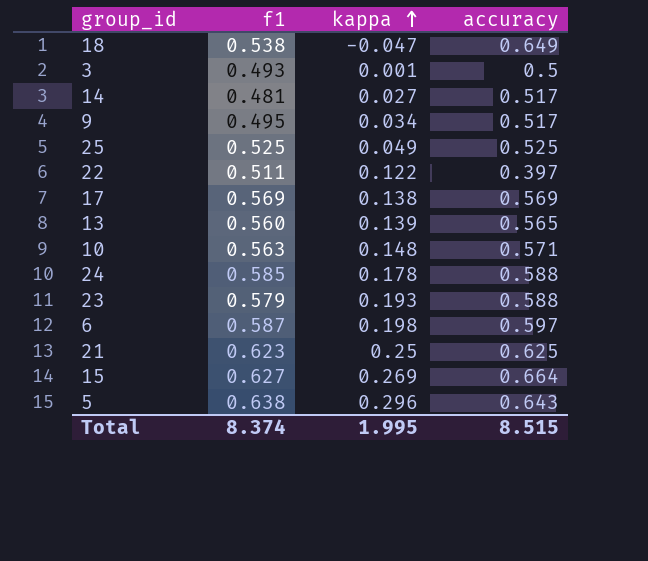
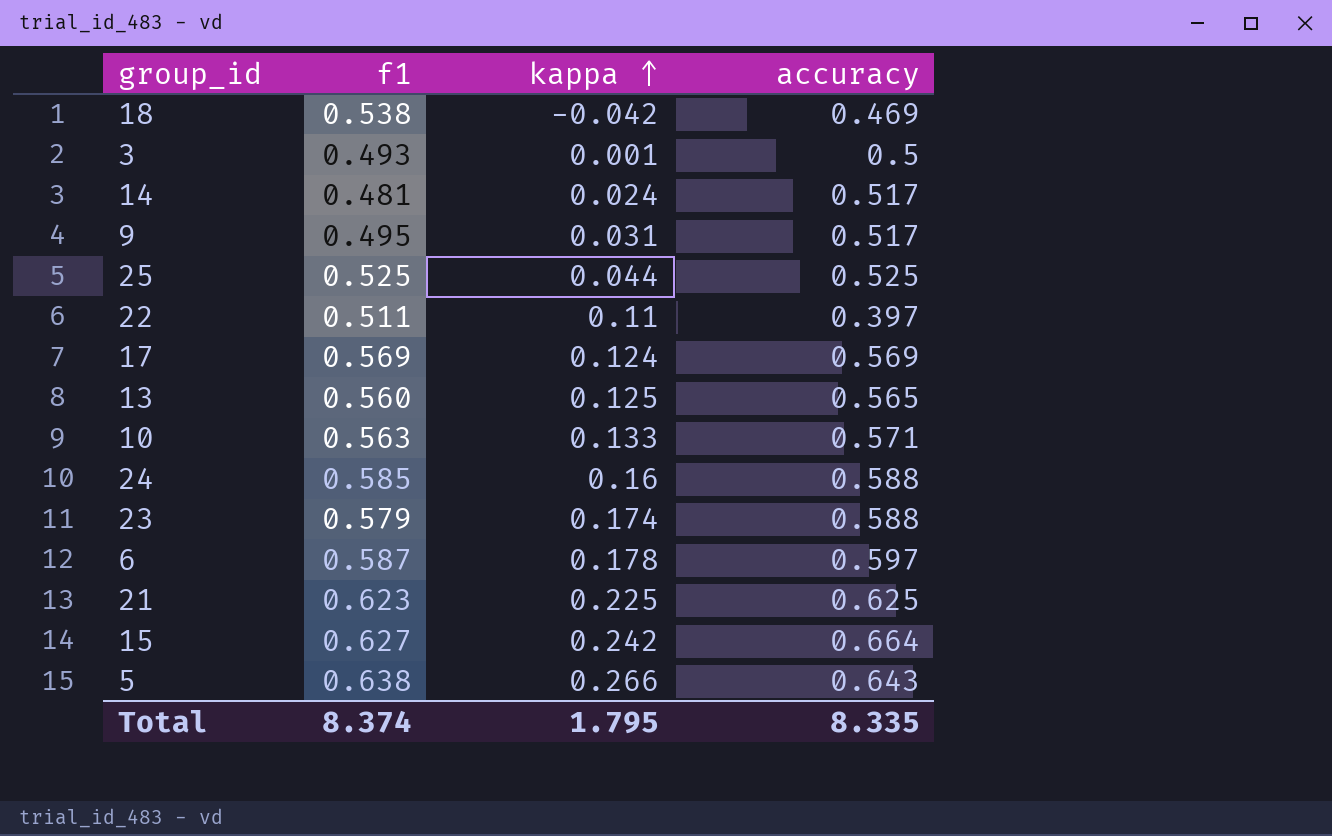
18 | kappa: -0.047 -> -0.042
18 | accuracy: 0.649 -> 0.469
14 | kappa: 0.027 -> 0.024
9 | kappa: 0.034 -> 0.031
25 | kappa: 0.049 -> 0.044
22 | kappa: 0.122 -> 0.11
17 | kappa: 0.138 -> 0.124
13 | kappa: 0.139 -> 0.125
10 | kappa: 0.148 -> 0.133
24 | kappa: 0.178 -> 0.16
23 | kappa: 0.193 -> 0.174
6 | kappa: 0.198 -> 0.178
21 | kappa: 0.25 -> 0.225
15 | kappa: 0.269 -> 0.242
5 | kappa: 0.296 -> 0.266
Total | kappa: 1.995 -> 1.795
Total | accuracy: 8.515 -> 8.335

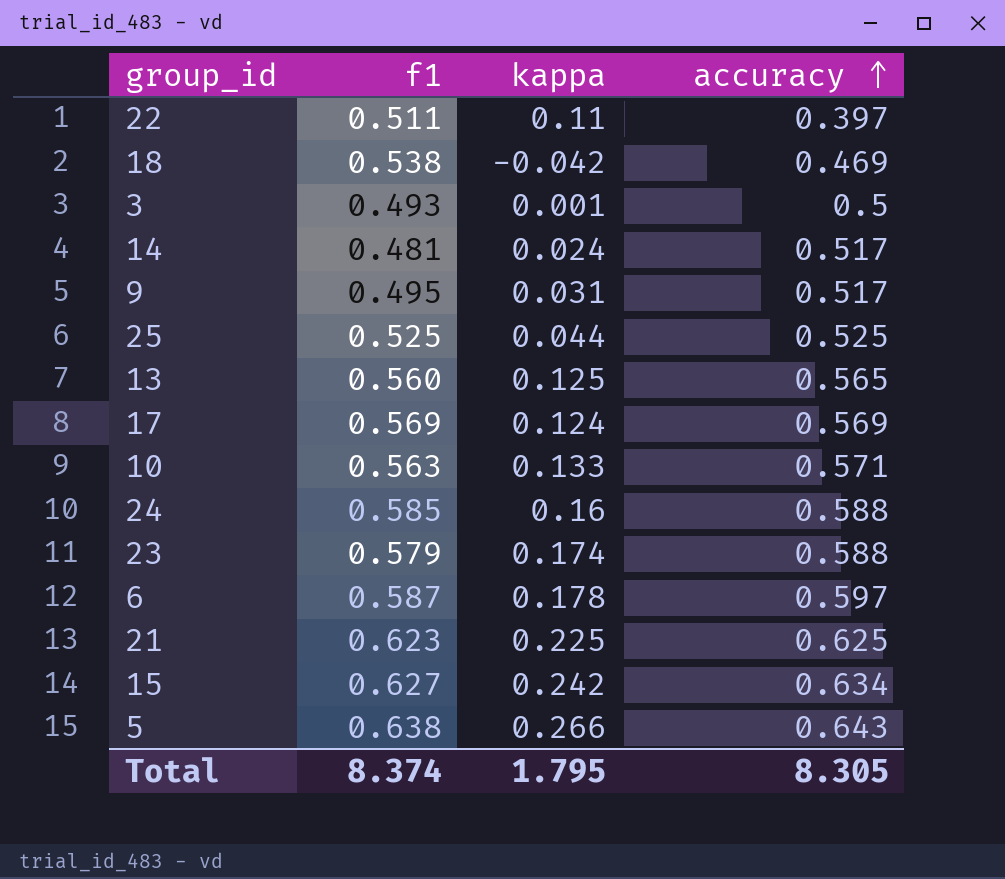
row order: kappa ascending -> accuracy ascending
15 | accuracy: 0.664 -> 0.634
Total | accuracy: 8.335 -> 8.305

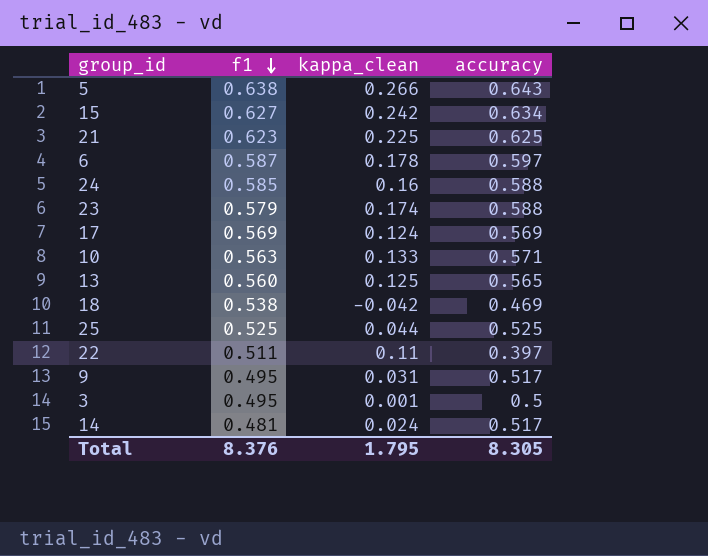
row order: accuracy ascending -> f1 descending
column name: kappa -> kappa_clean
3 | f1: 0.493 -> 0.495
Total | f1: 8.374 -> 8.376

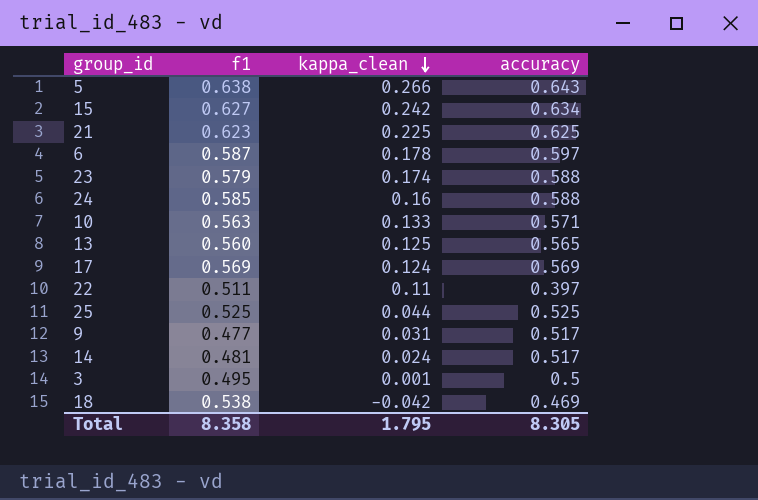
row order: f1 descending -> kappa_clean descending
9 | f1: 0.495 -> 0.477
Total | f1: 8.376 -> 8.358

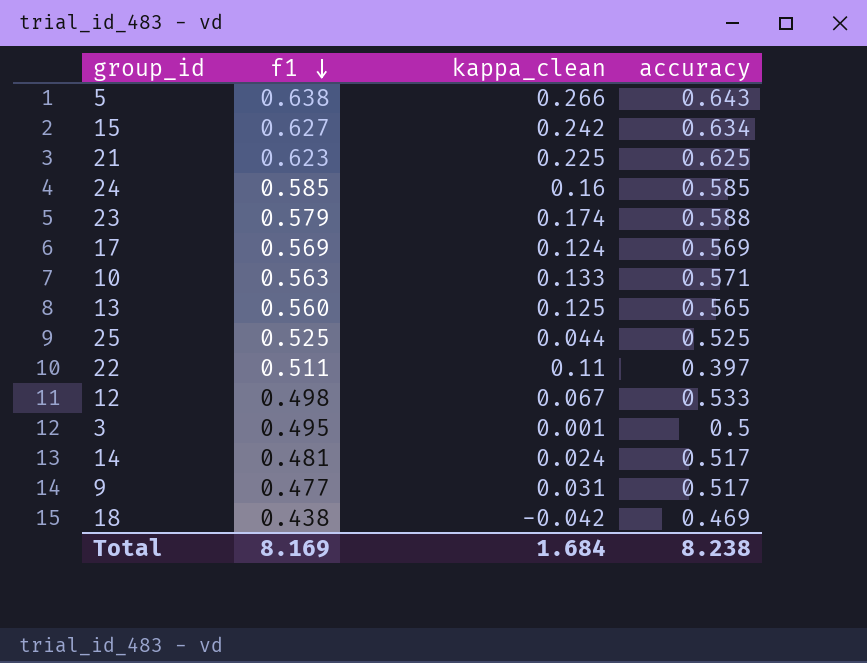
row order: kappa_clean descending -> f1 descending
row 6: 0.587 | 0.178 | 0.597 -> none
24 | accuracy: 0.588 -> 0.585
row 12: none -> 0.498 | 0.067 | 0.533
18 | f1: 0.538 -> 0.438
Total | f1: 8.358 -> 8.169
Total | kappa_clean: 1.795 -> 1.684
Total | accuracy: 8.305 -> 8.238

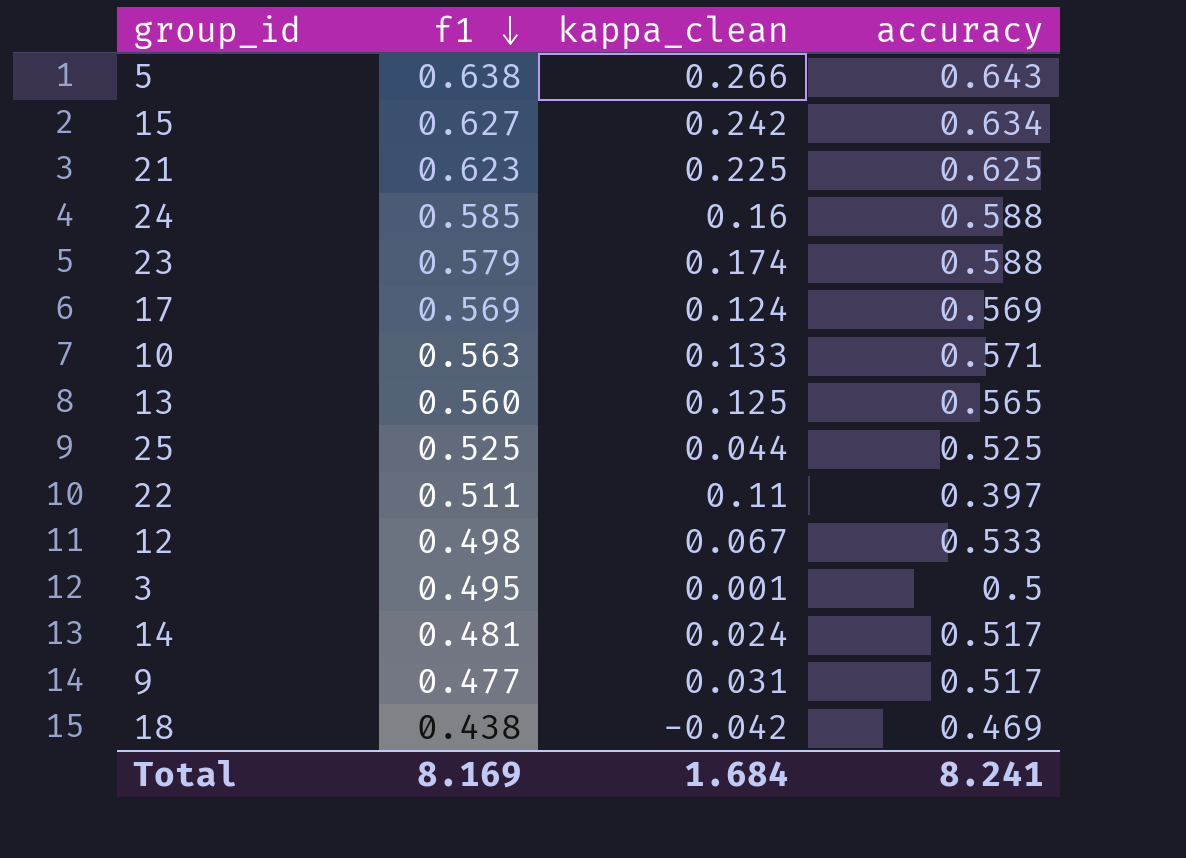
24 | accuracy: 0.585 -> 0.588
Total | accuracy: 8.238 -> 8.241

